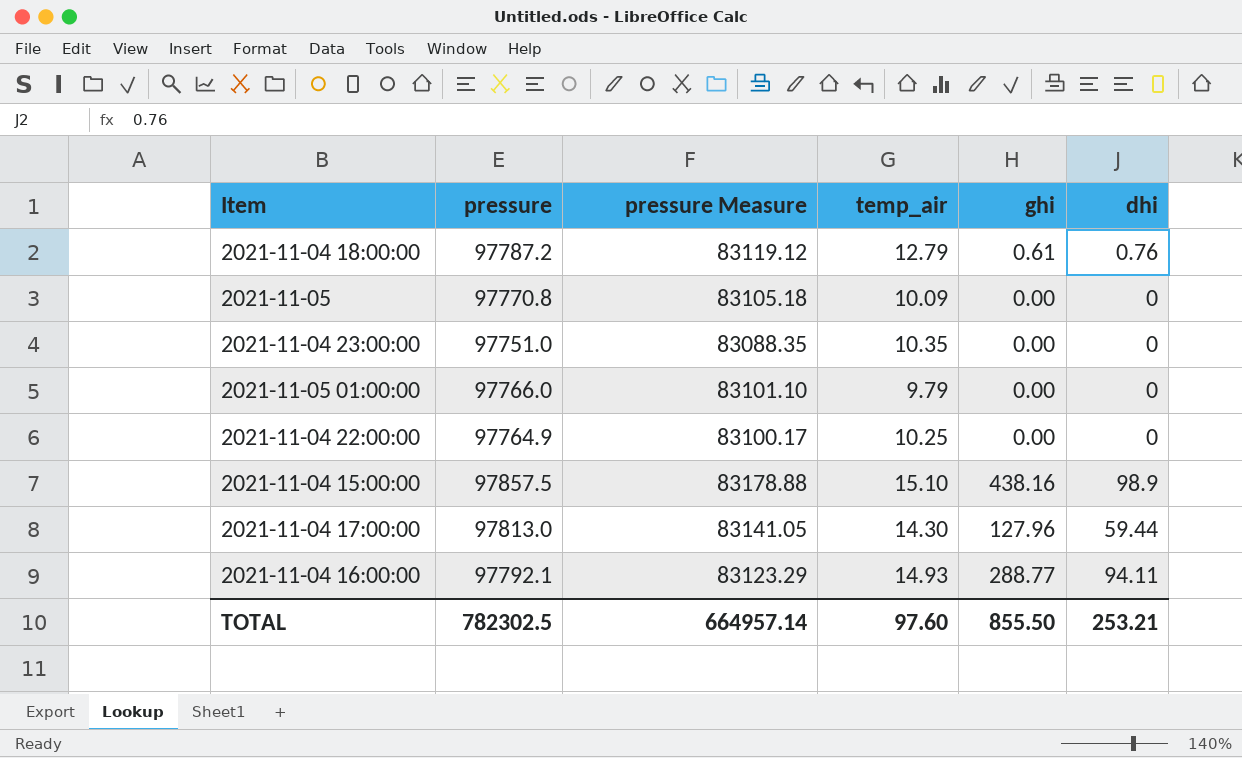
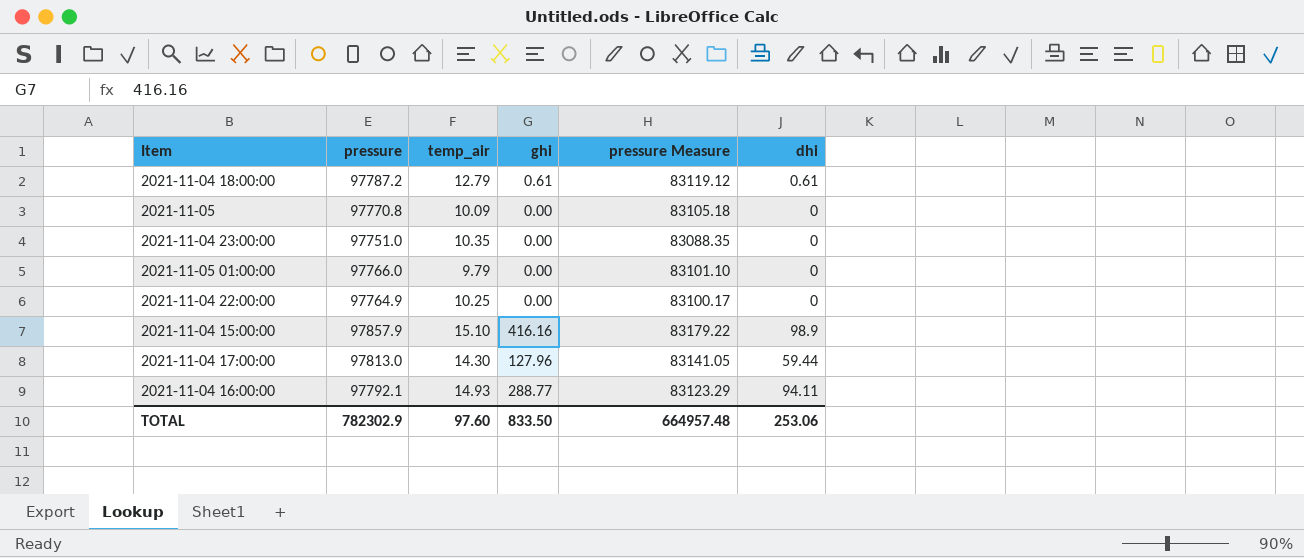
column pressure Measure | position: 3 -> 5
2021-11-04 18:00:00 | dhi: 0.76 -> 0.61
2021-11-04 15:00:00 | pressure: 97857.5 -> 97857.9
2021-11-04 15:00:00 | ghi: 438.16 -> 416.16
2021-11-04 15:00:00 | pressure Measure: 83178.88 -> 83179.22
TOTAL | pressure: 782302.5 -> 782302.9
TOTAL | ghi: 855.50 -> 833.50
TOTAL | pressure Measure: 664957.14 -> 664957.48
TOTAL | dhi: 253.21 -> 253.06

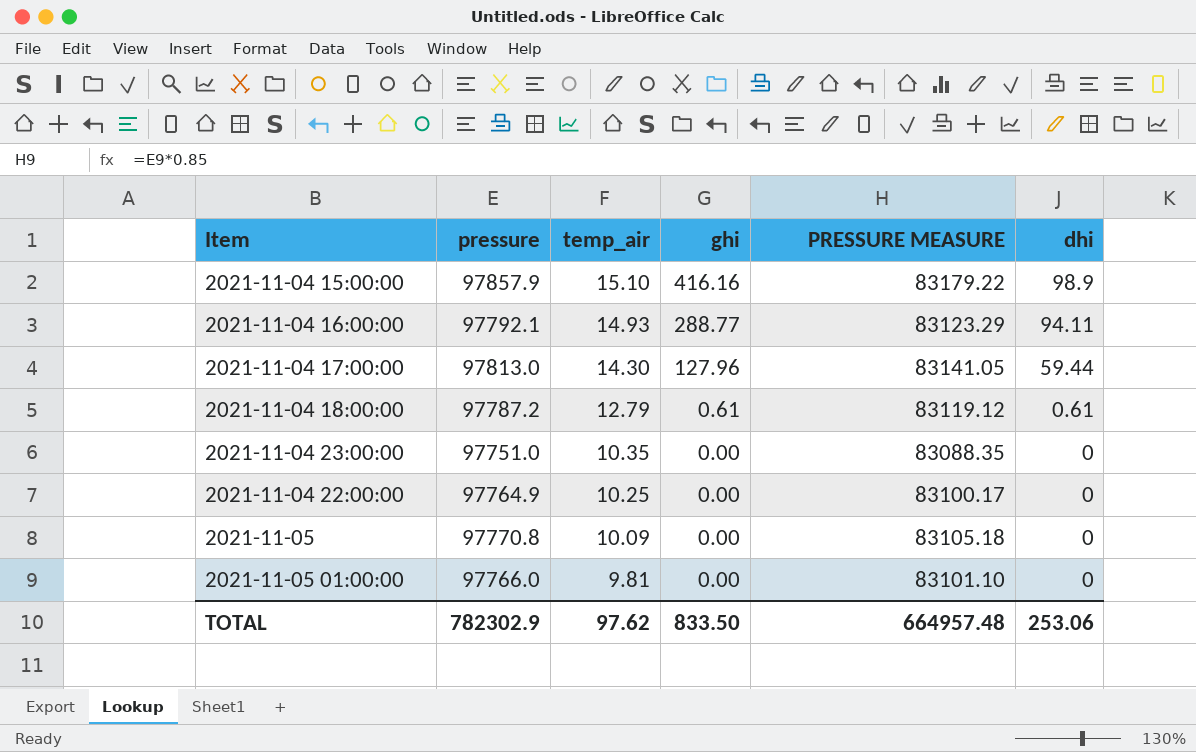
row order: none -> temp_air descending
column name: pressure Measure -> PRESSURE MEASURE
2021-11-05 01:00:00 | temp_air: 9.79 -> 9.81
TOTAL | temp_air: 97.60 -> 97.62

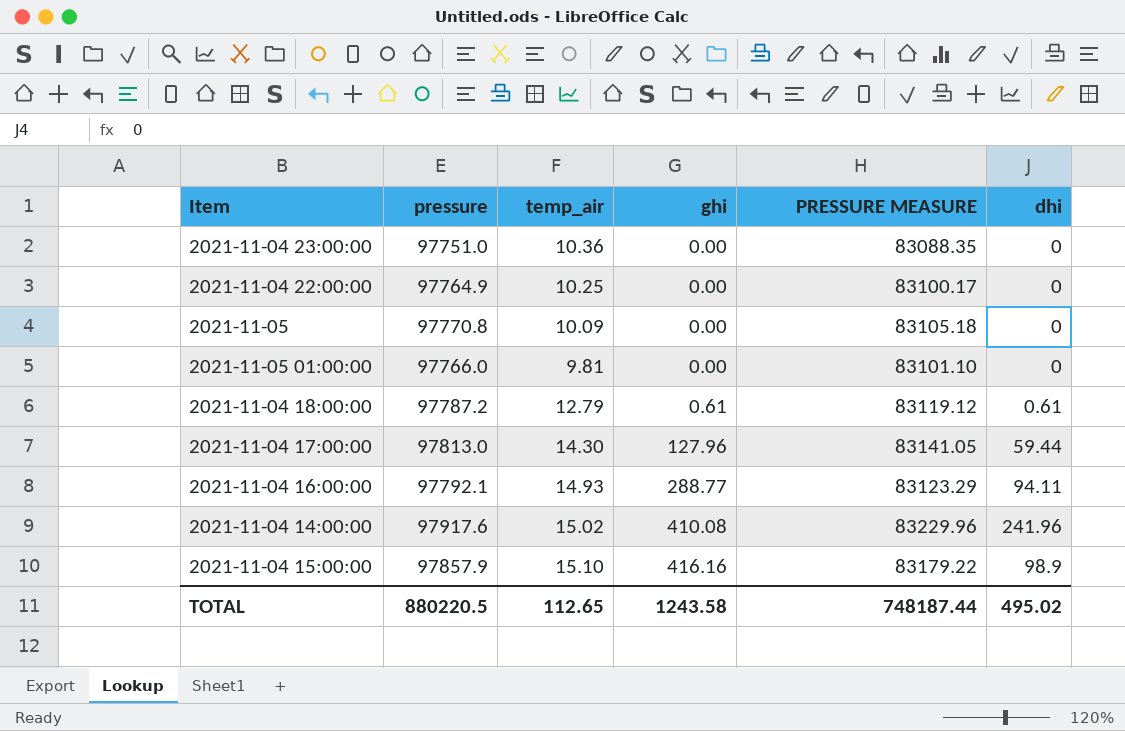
row order: temp_air descending -> ghi ascending
2021-11-04 23:00:00 | temp_air: 10.35 -> 10.36
row 2021-11-04 14:00:00: none -> 97917.6 | 15.02 | 410.08 | 83229.96 | 241.96
TOTAL | pressure: 782302.9 -> 880220.5
TOTAL | temp_air: 97.62 -> 112.65
TOTAL | ghi: 833.50 -> 1243.58
TOTAL | PRESSURE MEASURE: 664957.48 -> 748187.44
TOTAL | dhi: 253.06 -> 495.02

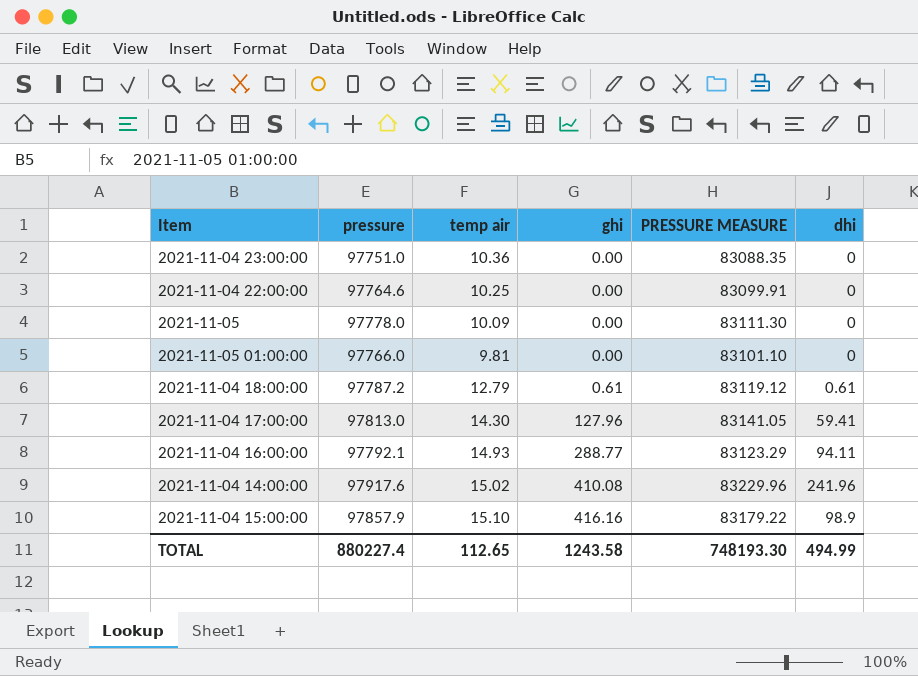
column name: temp_air -> temp air
2021-11-04 22:00:00 | pressure: 97764.9 -> 97764.6
2021-11-04 22:00:00 | PRESSURE MEASURE: 83100.17 -> 83099.91
2021-11-05 | pressure: 97770.8 -> 97778.0
2021-11-05 | PRESSURE MEASURE: 83105.18 -> 83111.30
2021-11-04 17:00:00 | dhi: 59.44 -> 59.41
TOTAL | pressure: 880220.5 -> 880227.4
TOTAL | PRESSURE MEASURE: 748187.44 -> 748193.30
TOTAL | dhi: 495.02 -> 494.99

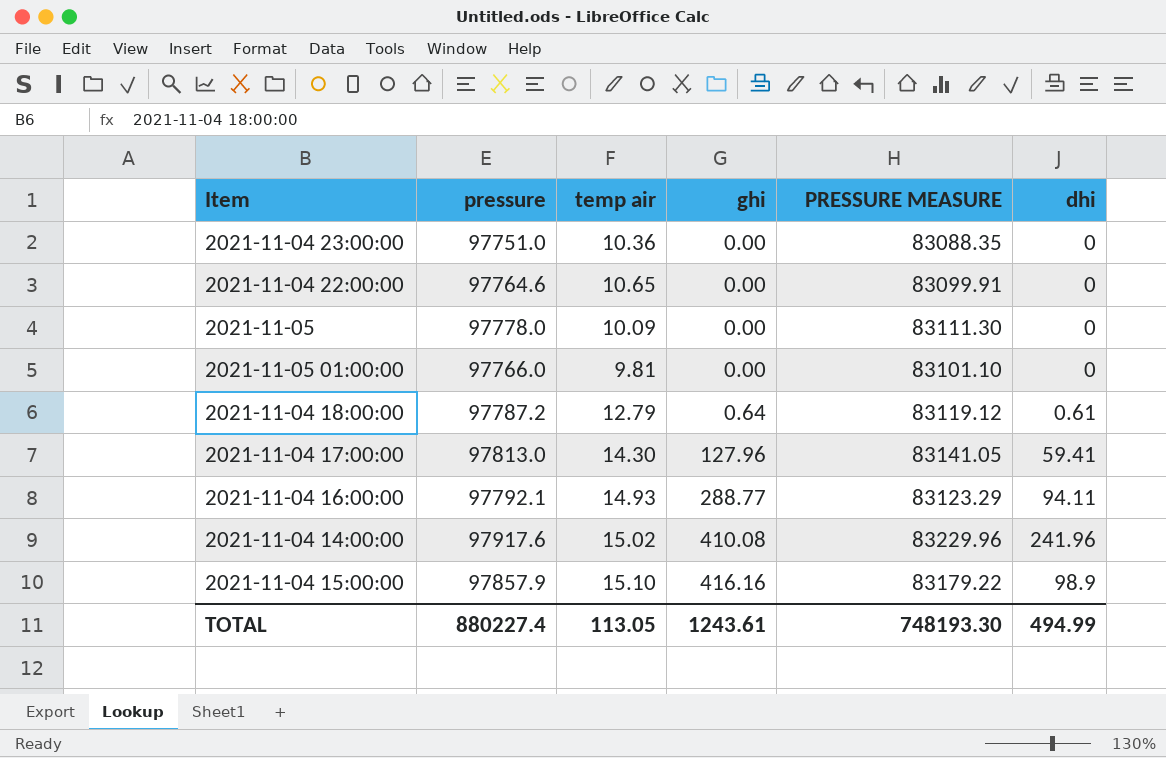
2021-11-04 22:00:00 | temp air: 10.25 -> 10.65
2021-11-04 18:00:00 | ghi: 0.61 -> 0.64
TOTAL | temp air: 112.65 -> 113.05
TOTAL | ghi: 1243.58 -> 1243.61

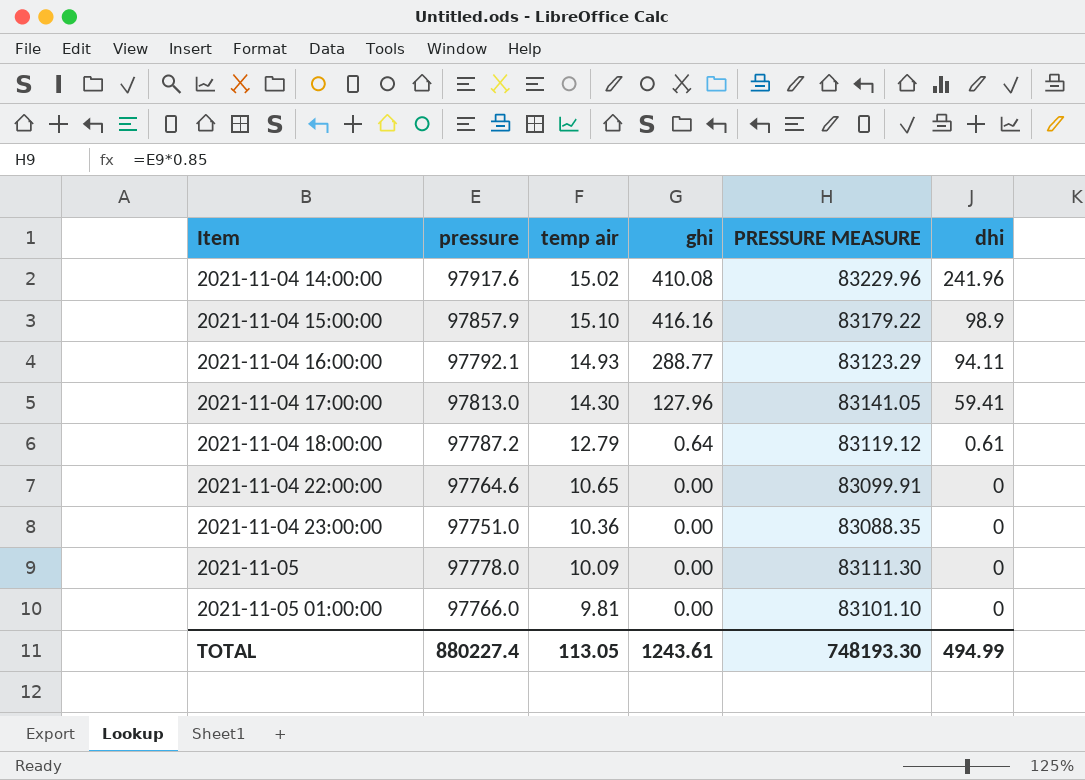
row order: ghi ascending -> Item ascending

